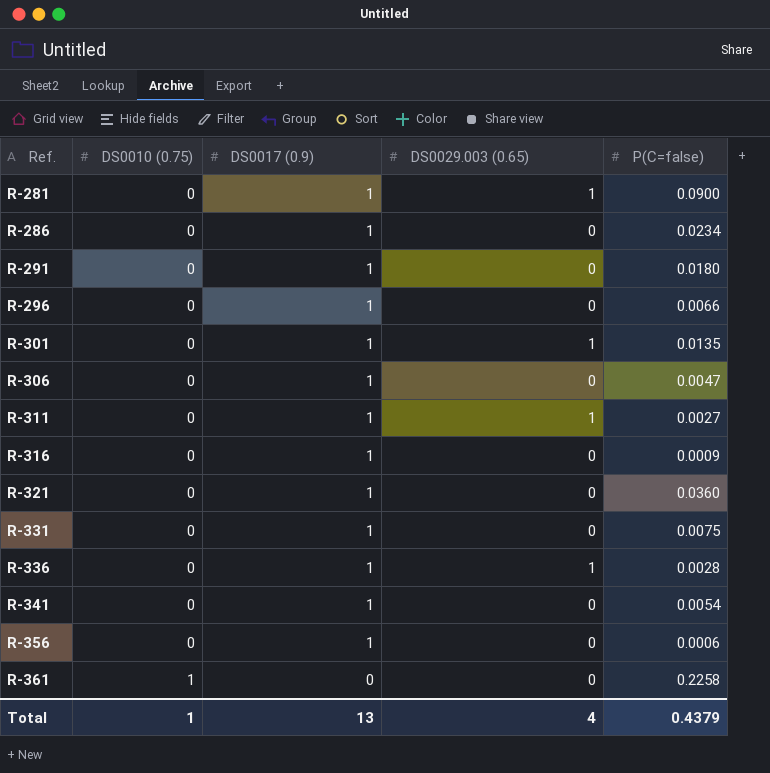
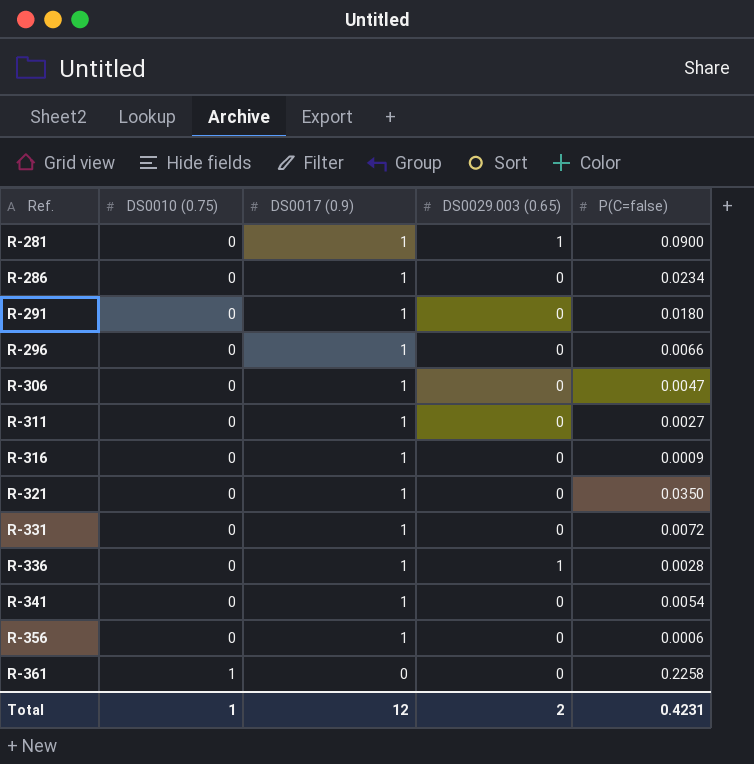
row R-301: 0 | 1 | 1 | 0.0135 -> none
R-311 | DS0029.003 (0.65): 1 -> 0
R-321 | P(C=false): 0.0360 -> 0.0350
R-331 | P(C=false): 0.0075 -> 0.0072
Total | DS0017 (0.9): 13 -> 12
Total | DS0029.003 (0.65): 4 -> 2
Total | P(C=false): 0.4379 -> 0.4231

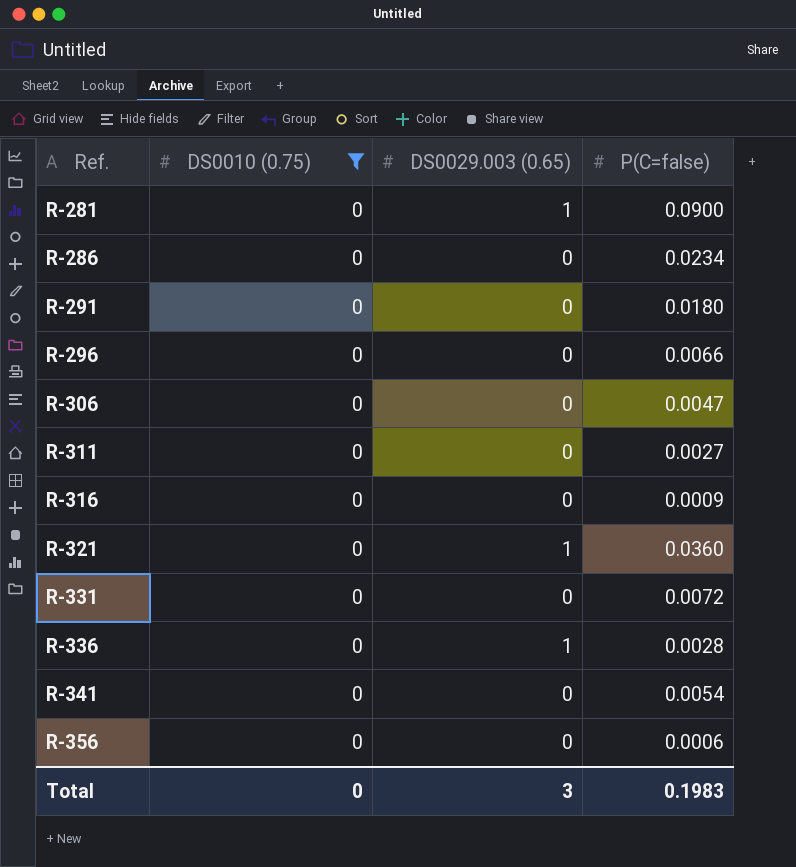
filter: none -> DS0010 (0.75) = 0
column DS0017 (0.9) | position: 3 -> none
R-321 | DS0029.003 (0.65): 0 -> 1
R-321 | P(C=false): 0.0350 -> 0.0360
Total | DS0010 (0.75): 1 -> 0
Total | DS0029.003 (0.65): 2 -> 3
Total | P(C=false): 0.4231 -> 0.1983

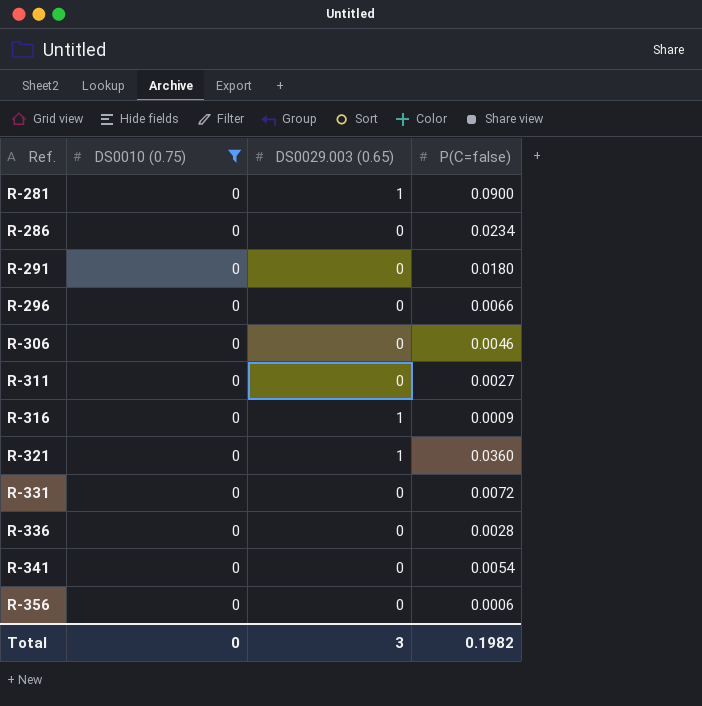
R-306 | P(C=false): 0.0047 -> 0.0046
R-316 | DS0029.003 (0.65): 0 -> 1
R-336 | DS0029.003 (0.65): 1 -> 0
Total | P(C=false): 0.1983 -> 0.1982

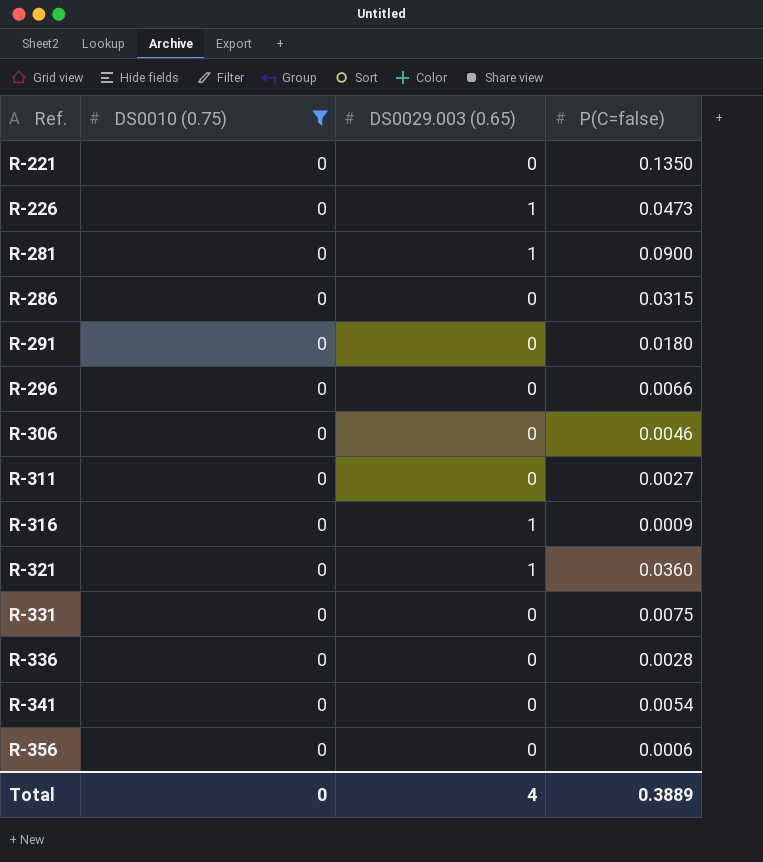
row R-221: none -> 0 | 0 | 0.1350
row R-226: none -> 0 | 1 | 0.0473
R-286 | P(C=false): 0.0234 -> 0.0315
R-331 | P(C=false): 0.0072 -> 0.0075
Total | DS0029.003 (0.65): 3 -> 4
Total | P(C=false): 0.1982 -> 0.3889

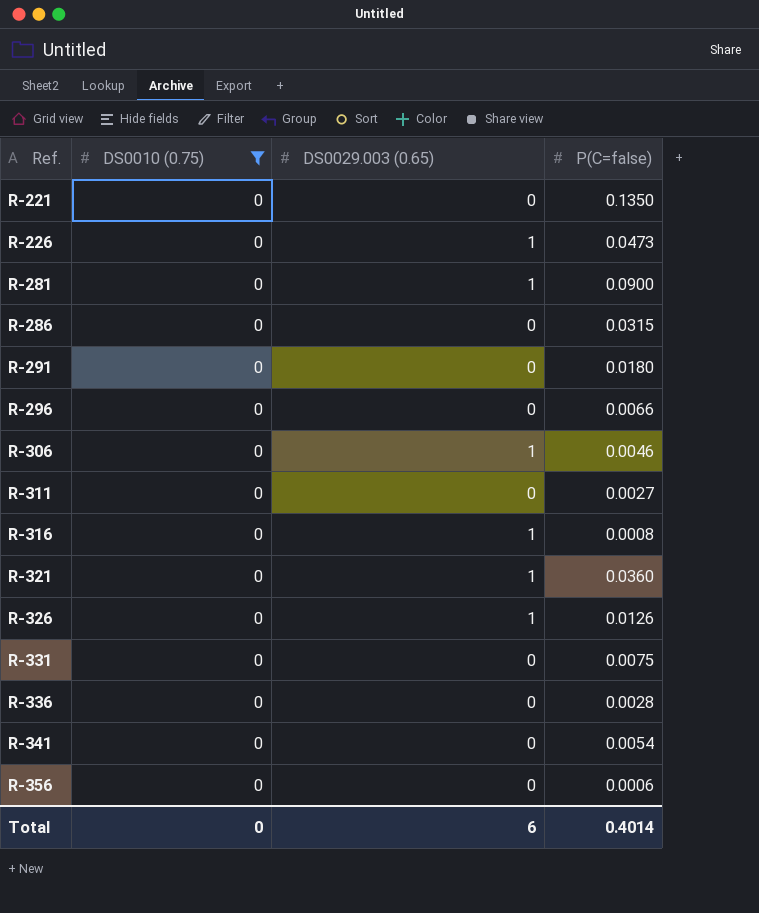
R-306 | DS0029.003 (0.65): 0 -> 1
R-316 | P(C=false): 0.0009 -> 0.0008
row R-326: none -> 0 | 1 | 0.0126
Total | DS0029.003 (0.65): 4 -> 6
Total | P(C=false): 0.3889 -> 0.4014

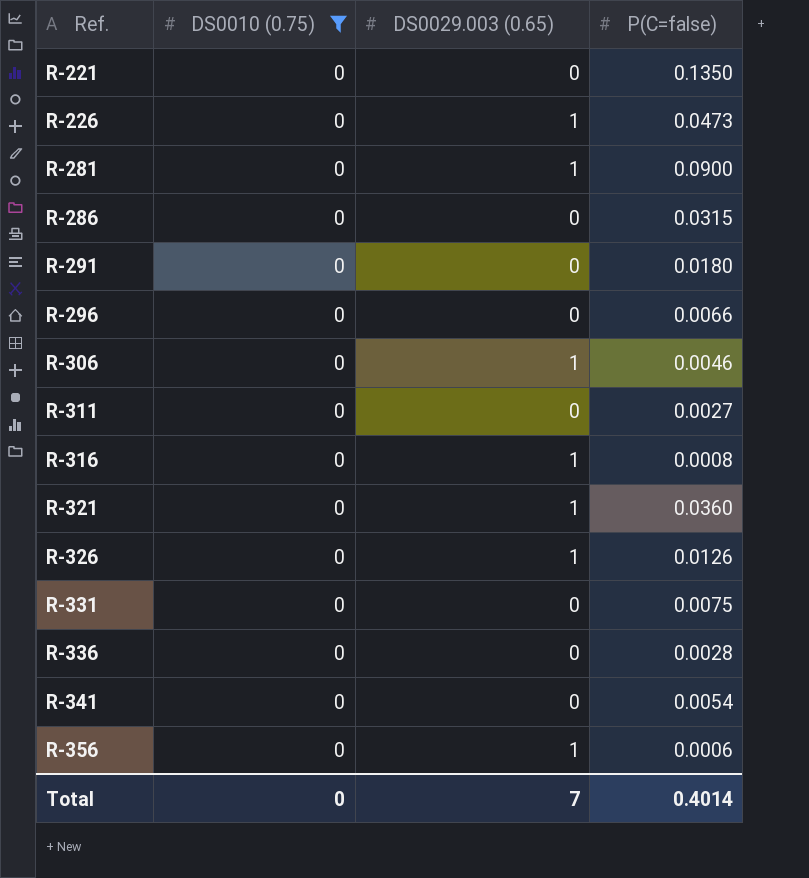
R-356 | DS0029.003 (0.65): 0 -> 1
Total | DS0029.003 (0.65): 6 -> 7

